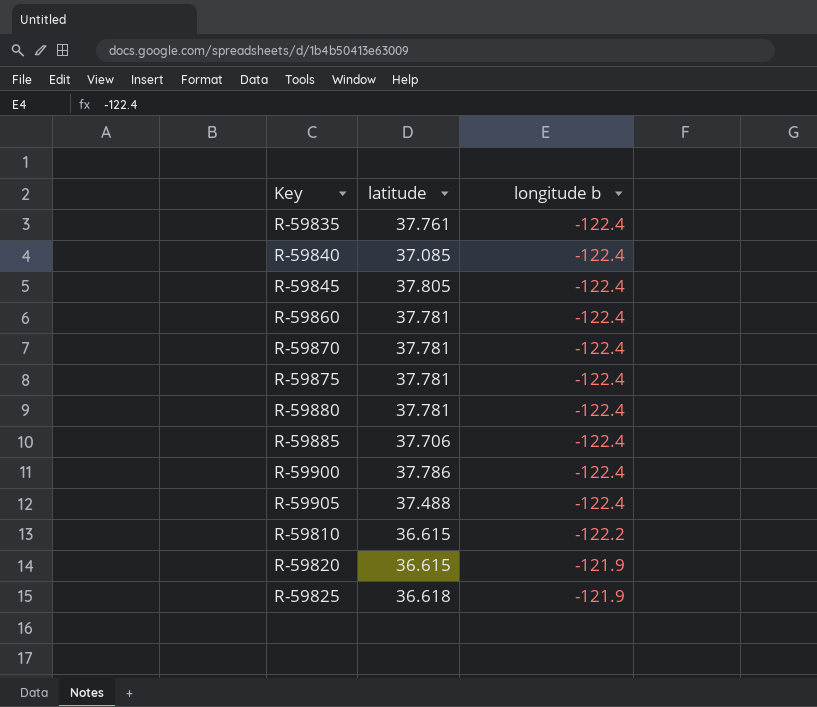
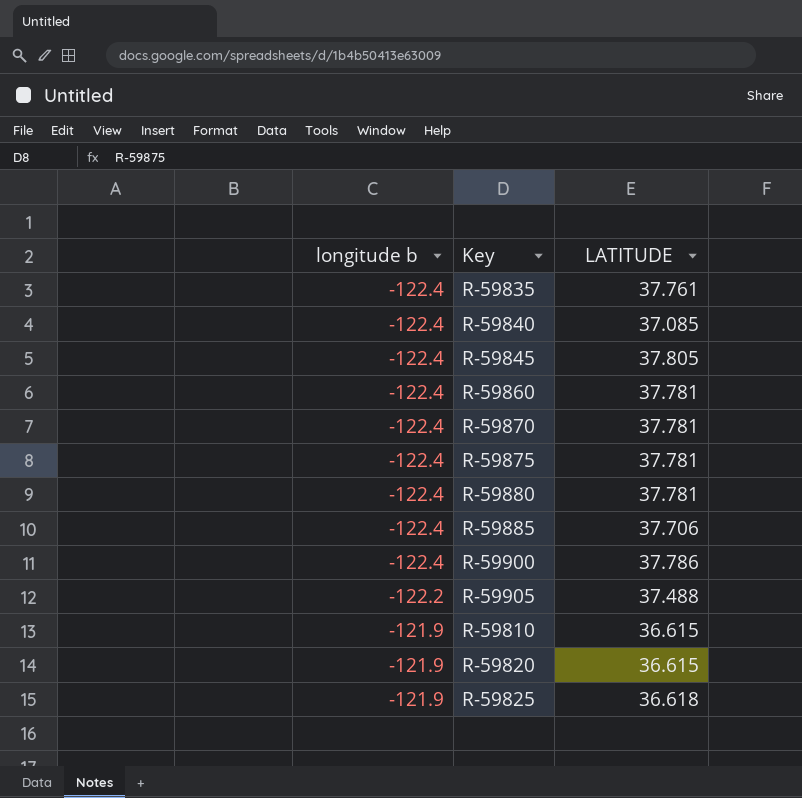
column longitude b | position: 3 -> 1
column name: latitude -> LATITUDE
R-59905 | longitude b: -122.4 -> -122.2
R-59810 | longitude b: -122.2 -> -121.9

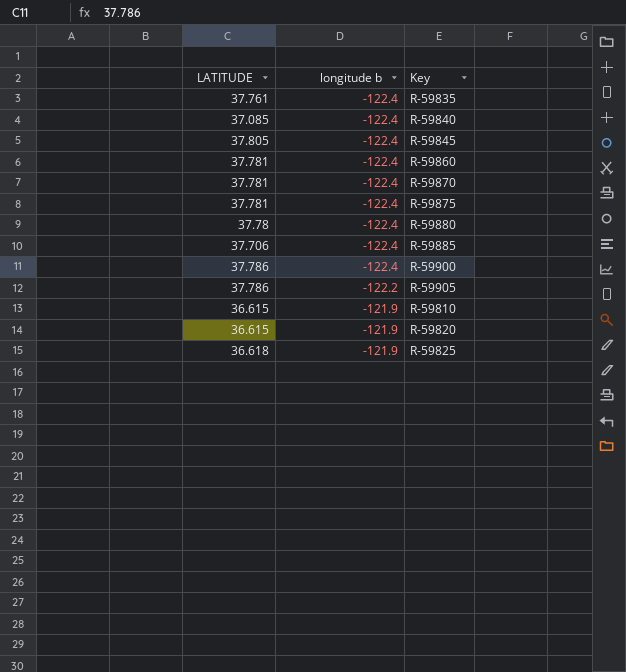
column LATITUDE | position: 3 -> 1
R-59880 | LATITUDE: 37.781 -> 37.78
R-59905 | LATITUDE: 37.488 -> 37.786

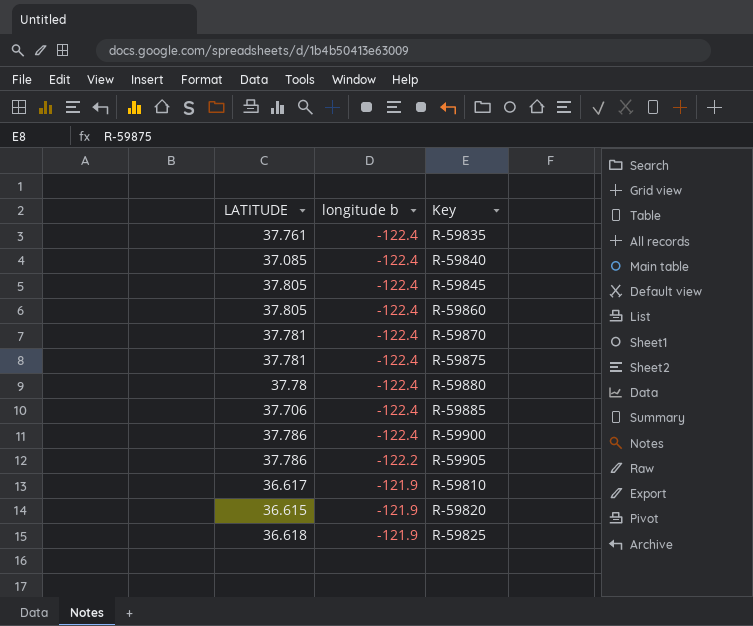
R-59860 | LATITUDE: 37.781 -> 37.805
R-59810 | LATITUDE: 36.615 -> 36.617

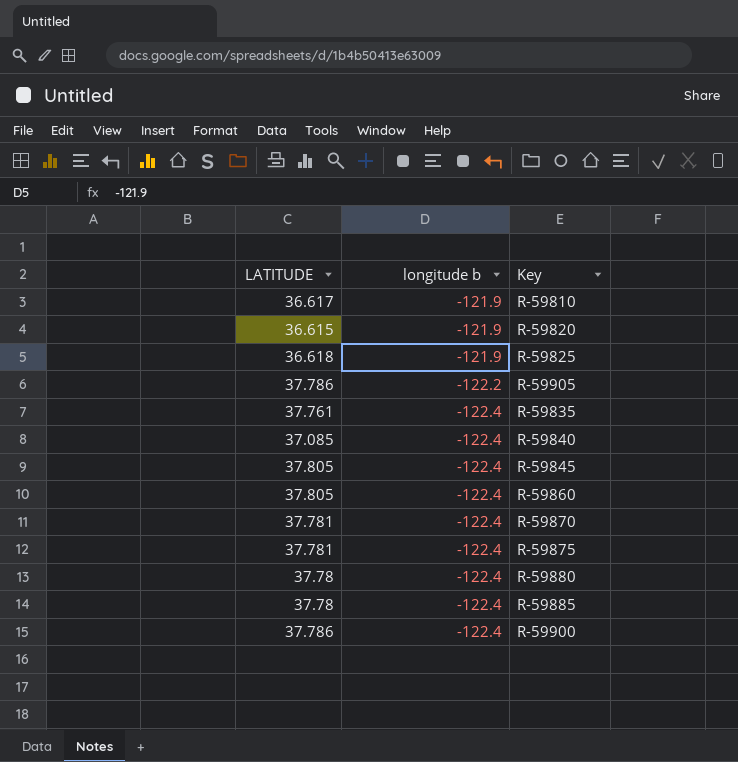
row order: longitude b ascending -> longitude b descending
R-59885 | LATITUDE: 37.706 -> 37.78

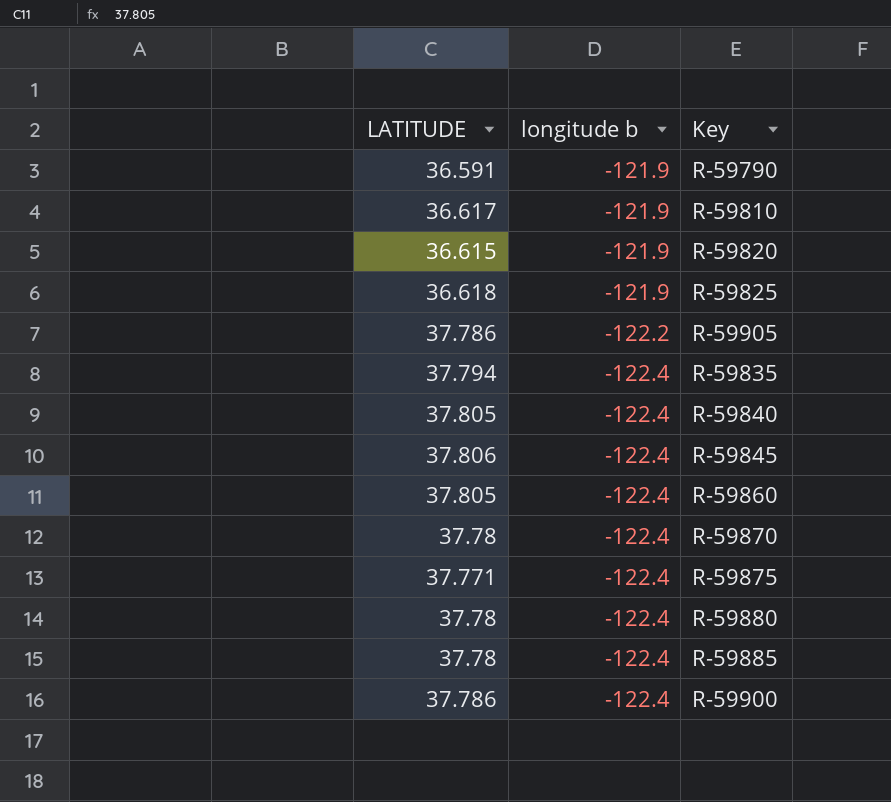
row R-59790: none -> 36.591 | -121.9
R-59835 | LATITUDE: 37.761 -> 37.794
R-59840 | LATITUDE: 37.085 -> 37.805
R-59845 | LATITUDE: 37.805 -> 37.806
R-59870 | LATITUDE: 37.781 -> 37.78
R-59875 | LATITUDE: 37.781 -> 37.771

